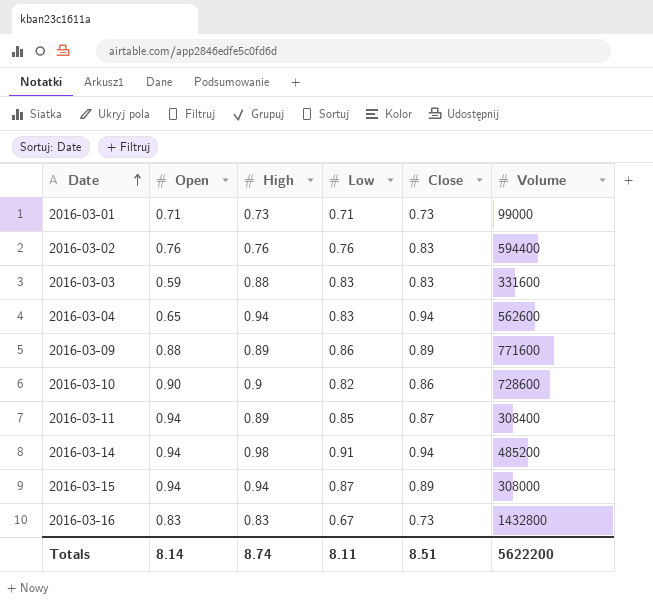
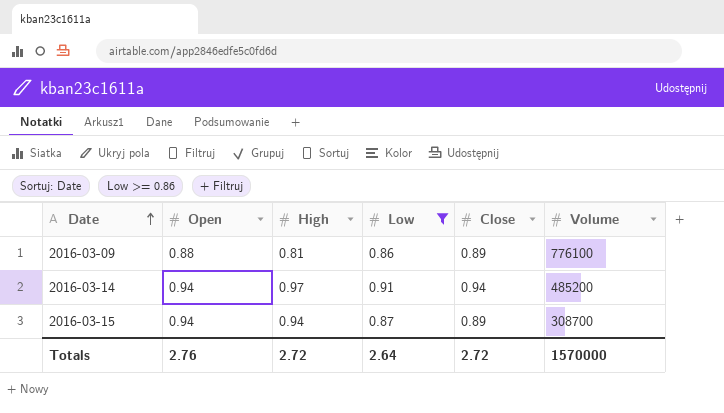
filter: none -> Low >= 0.86
2016-03-09 | High: 0.89 -> 0.81
2016-03-09 | Volume: 771600 -> 776100
2016-03-14 | High: 0.98 -> 0.97
2016-03-15 | Volume: 308000 -> 308700
Totals | Open: 8.14 -> 2.76
Totals | High: 8.74 -> 2.72
Totals | Low: 8.11 -> 2.64
Totals | Close: 8.51 -> 2.72
Totals | Volume: 5622200 -> 1570000

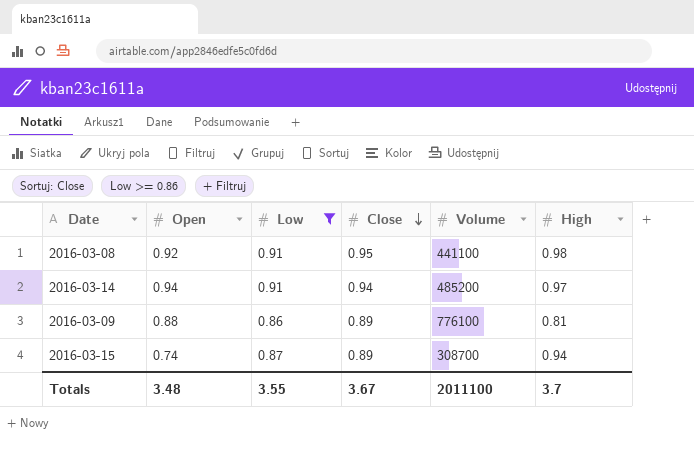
row order: Date ascending -> Close descending
column High | position: 3 -> 6
row 2016-03-08: none -> 0.92 | 0.91 | 0.95 | 441100 | 0.98
2016-03-15 | Open: 0.94 -> 0.74
Totals | Open: 2.76 -> 3.48
Totals | Low: 2.64 -> 3.55
Totals | Close: 2.72 -> 3.67
Totals | Volume: 1570000 -> 2011100
Totals | High: 2.72 -> 3.7

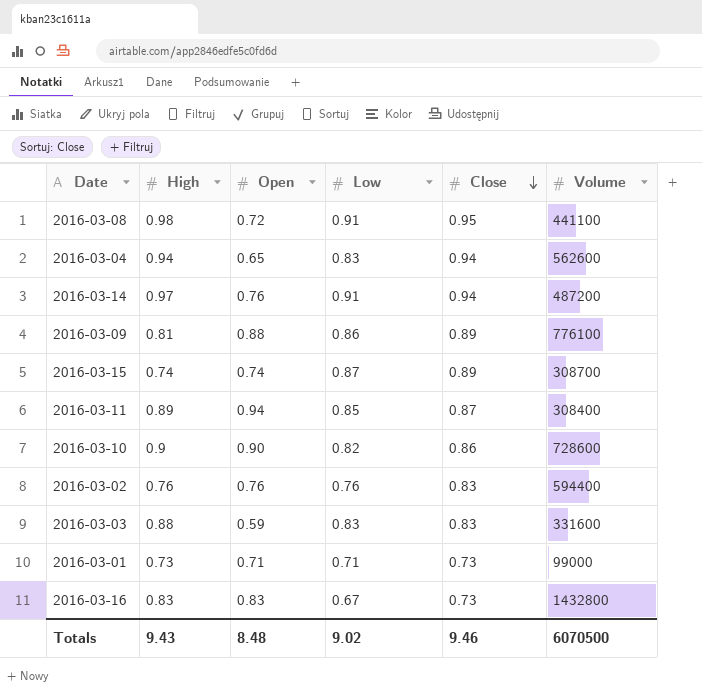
filter: Low >= 0.86 -> none
column High | position: 6 -> 2
2016-03-08 | Open: 0.92 -> 0.72
2016-03-14 | Open: 0.94 -> 0.76
2016-03-14 | Volume: 485200 -> 487200
2016-03-15 | High: 0.94 -> 0.74
Totals | High: 3.7 -> 9.43
Totals | Open: 3.48 -> 8.48
Totals | Low: 3.55 -> 9.02
Totals | Close: 3.67 -> 9.46
Totals | Volume: 2011100 -> 6070500

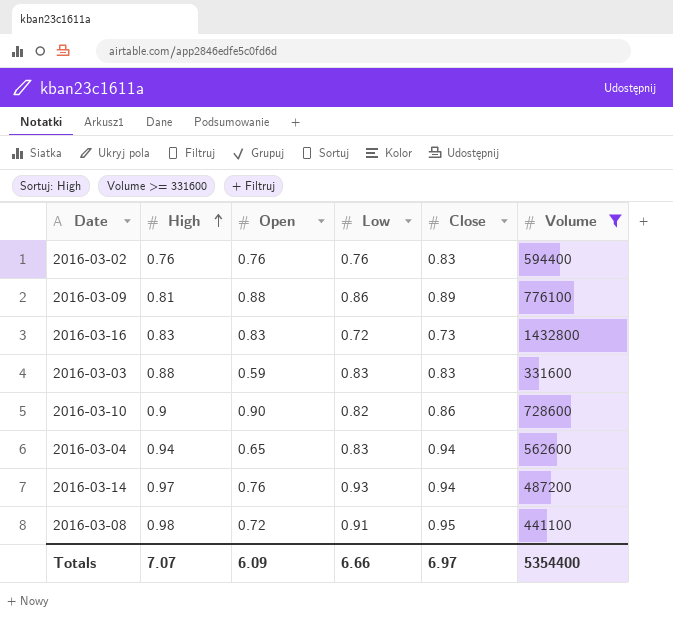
filter: none -> Volume >= 331600
row order: Close descending -> High ascending
2016-03-16 | Low: 0.67 -> 0.72
2016-03-14 | Low: 0.91 -> 0.93
Totals | High: 9.43 -> 7.07
Totals | Open: 8.48 -> 6.09
Totals | Low: 9.02 -> 6.66
Totals | Close: 9.46 -> 6.97
Totals | Volume: 6070500 -> 5354400

